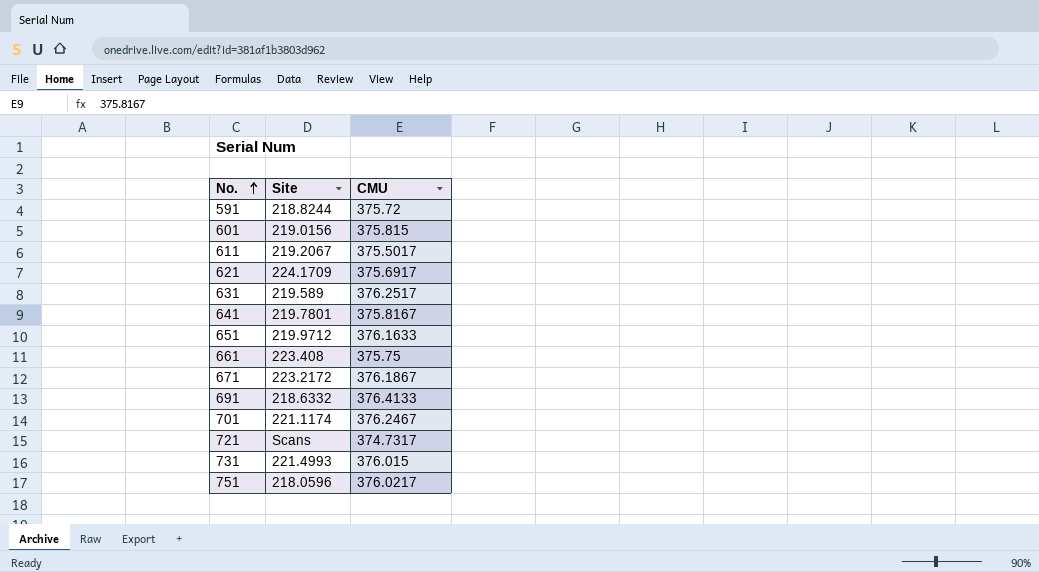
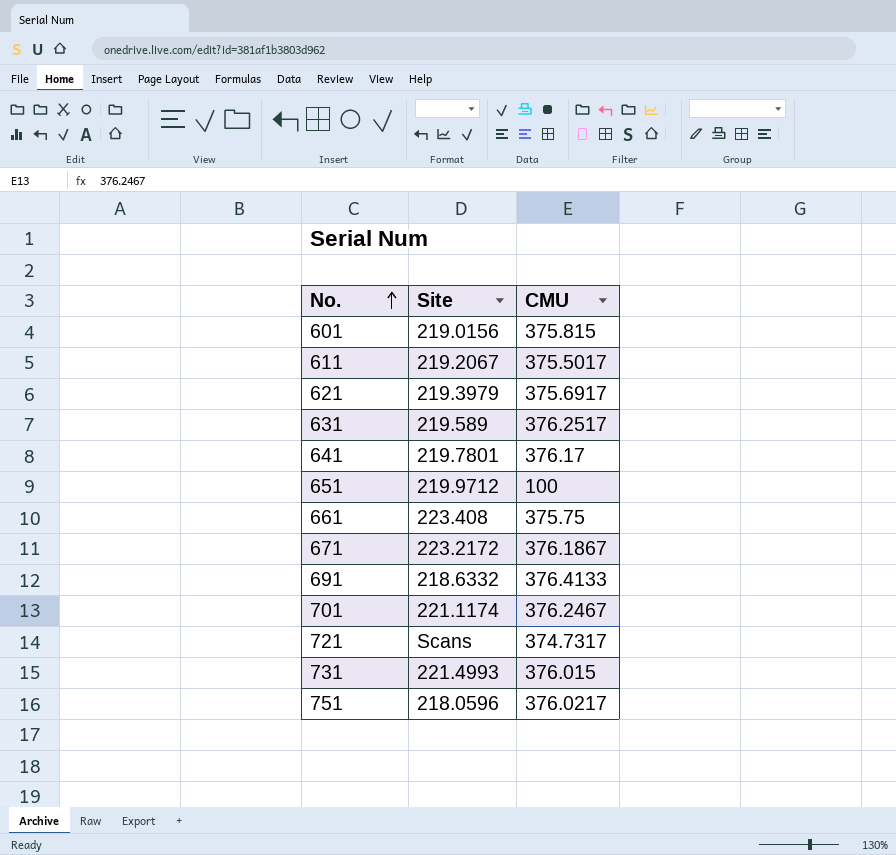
row 591: 218.8244 | 375.72 -> none
621 | Site: 224.1709 -> 219.3979
641 | CMU: 375.8167 -> 376.17
651 | CMU: 376.1633 -> 100

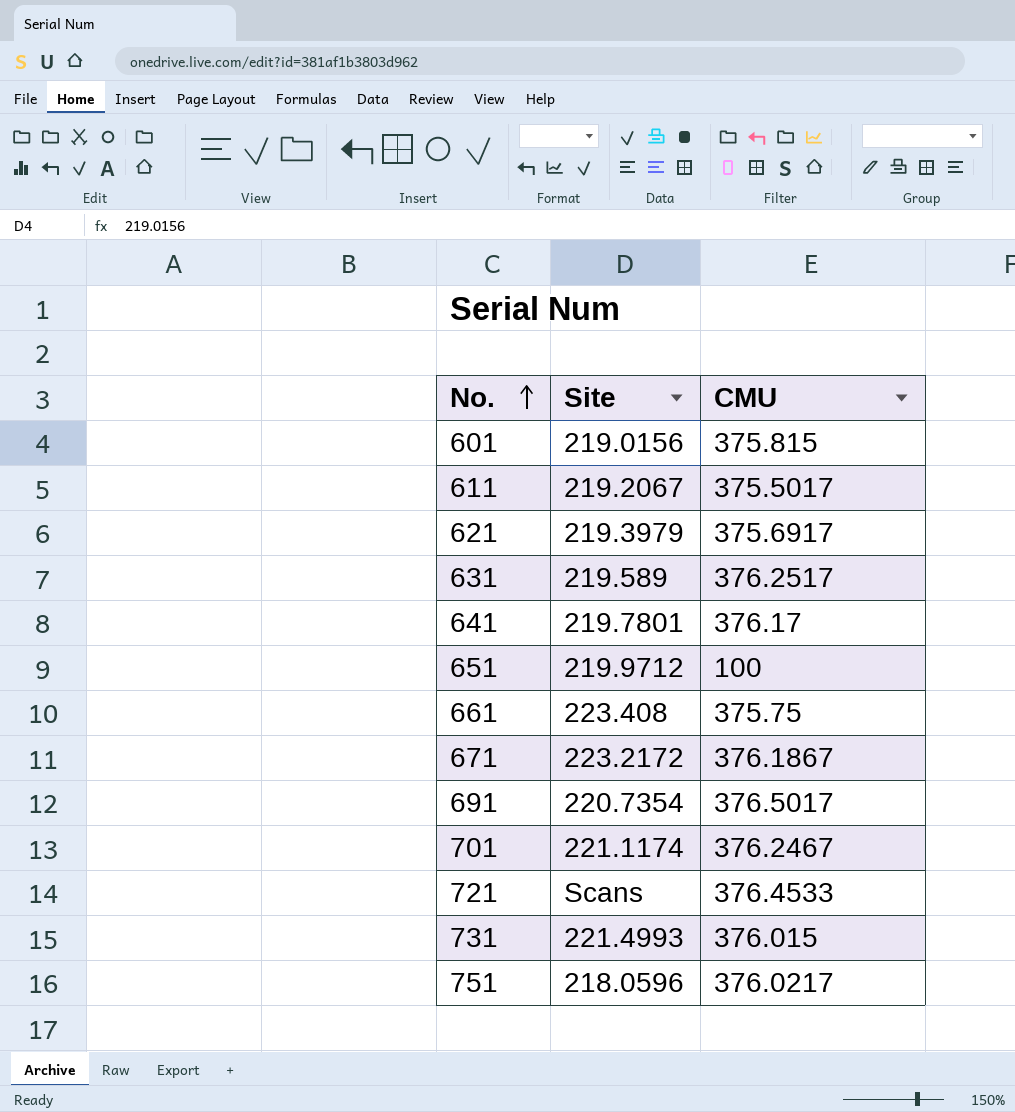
691 | Site: 218.6332 -> 220.7354
691 | CMU: 376.4133 -> 376.5017
721 | CMU: 374.7317 -> 376.4533

